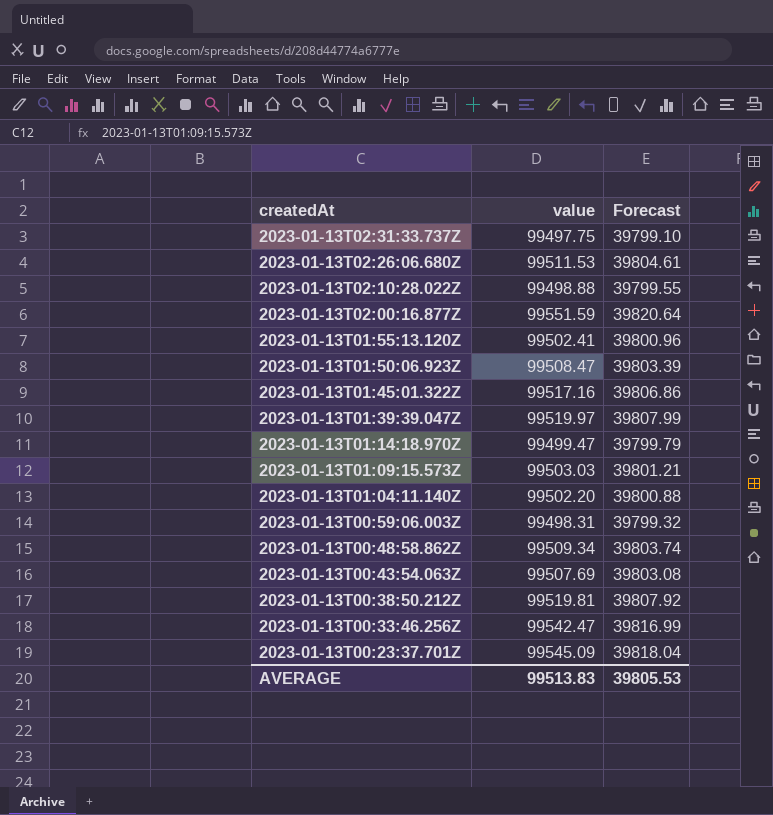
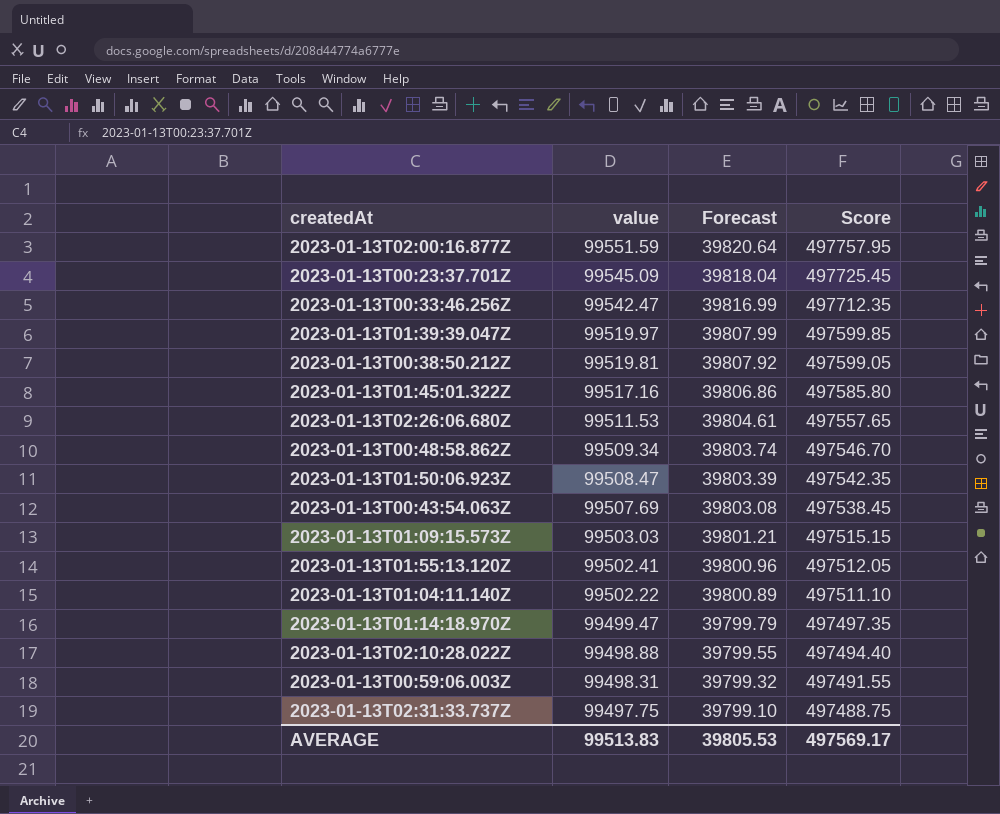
row order: createdAt descending -> value descending
column Score | formula: none -> [value] * 5
2023-01-13T01:04:11.140Z | value: 99502.20 -> 99502.22
2023-01-13T01:04:11.140Z | Forecast: 39800.88 -> 39800.89

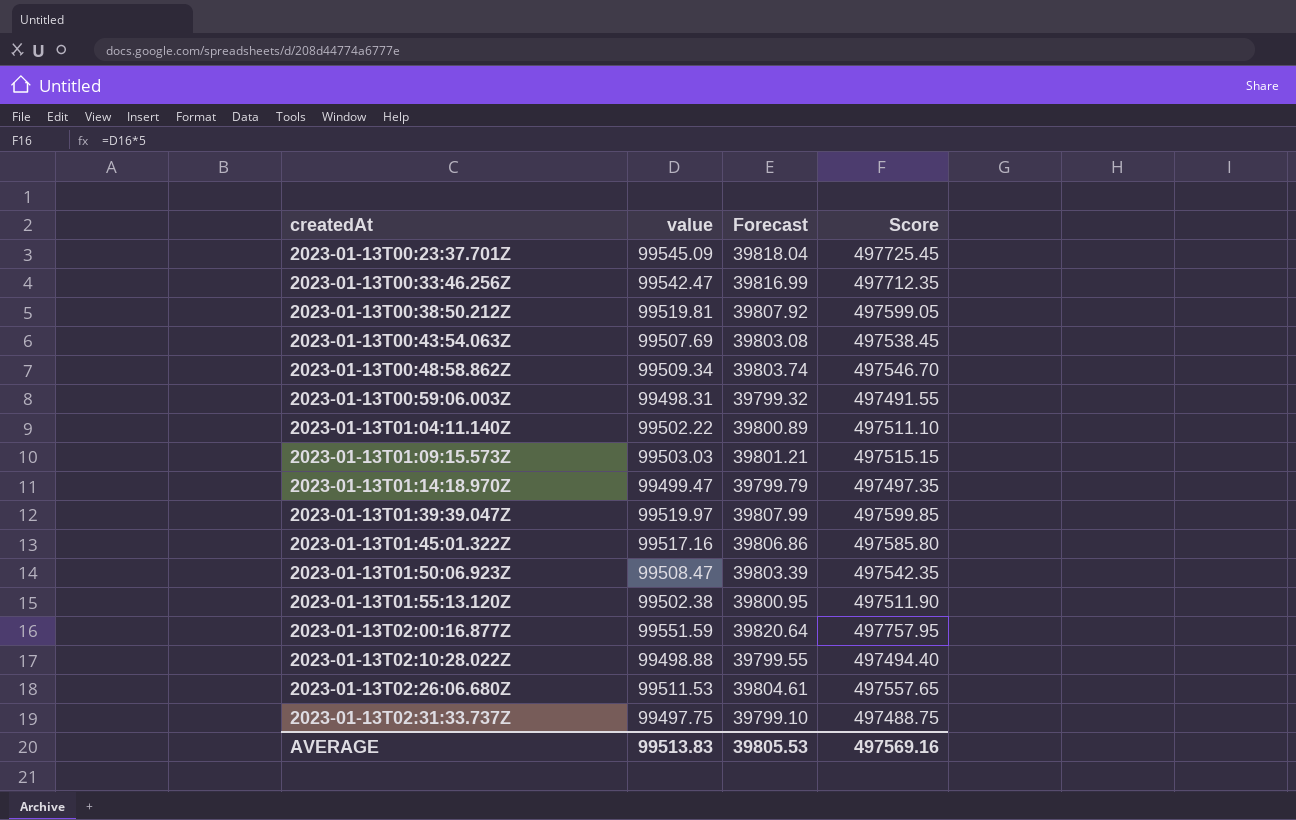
row order: value descending -> createdAt ascending
2023-01-13T01:55:13.120Z | value: 99502.41 -> 99502.38
2023-01-13T01:55:13.120Z | Forecast: 39800.96 -> 39800.95
2023-01-13T01:55:13.120Z | Score: 497512.05 -> 497511.90
AVERAGE | Score: 497569.17 -> 497569.16

